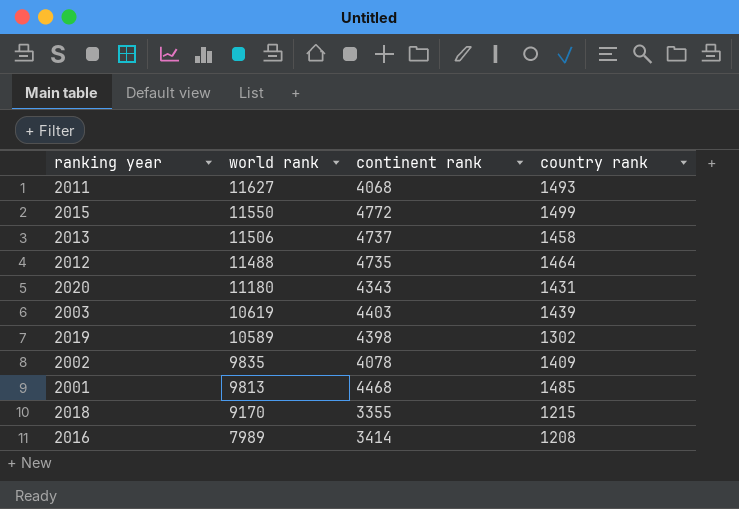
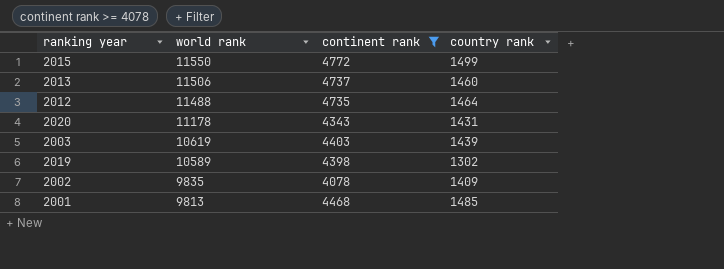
filter: none -> continent rank >= 4078
2013 | country rank: 1458 -> 1460
2020 | world rank: 11180 -> 11178

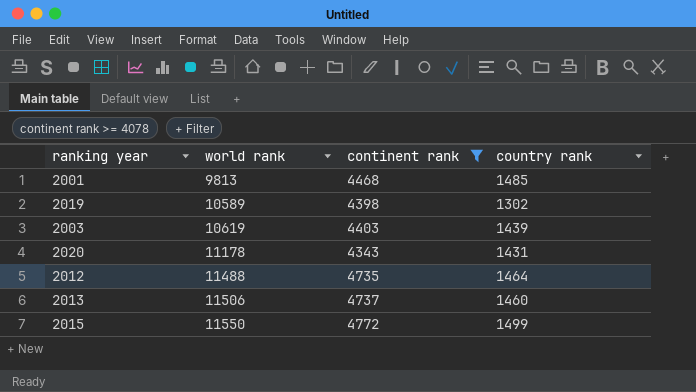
row order: world rank descending -> world rank ascending
row 2002: 9835 | 4078 | 1409 -> none

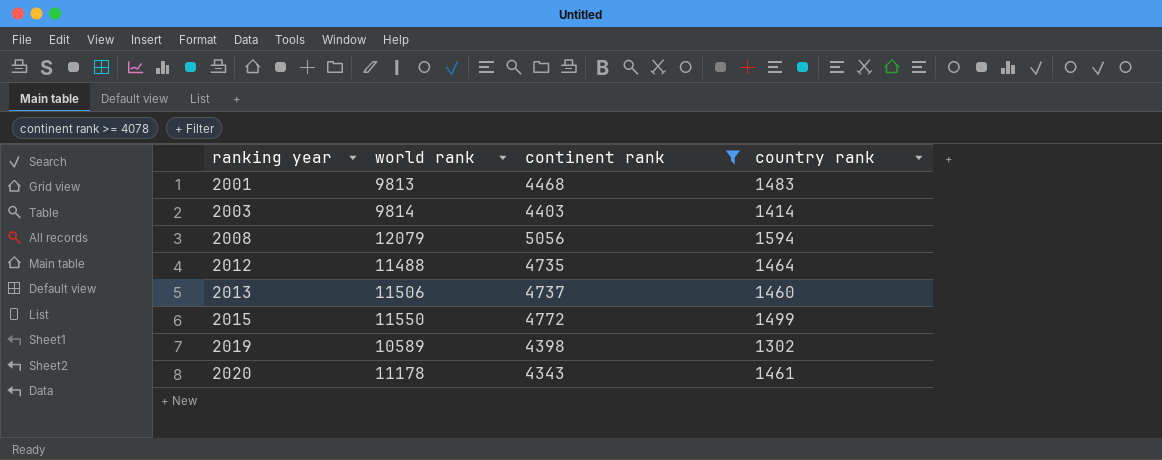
row order: world rank ascending -> ranking year ascending
2001 | country rank: 1485 -> 1483
2003 | world rank: 10619 -> 9814
2003 | country rank: 1439 -> 1414
row 2008: none -> 12079 | 5056 | 1594
2020 | country rank: 1431 -> 1461

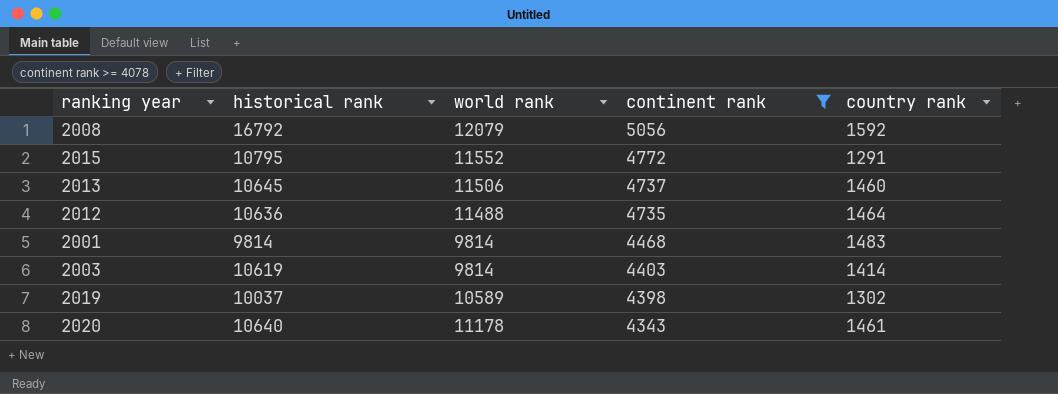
row order: ranking year ascending -> continent rank descending
column historical rank | position: none -> 2
2008 | country rank: 1594 -> 1592
2015 | world rank: 11550 -> 11552
2015 | country rank: 1499 -> 1291
2001 | world rank: 9813 -> 9814

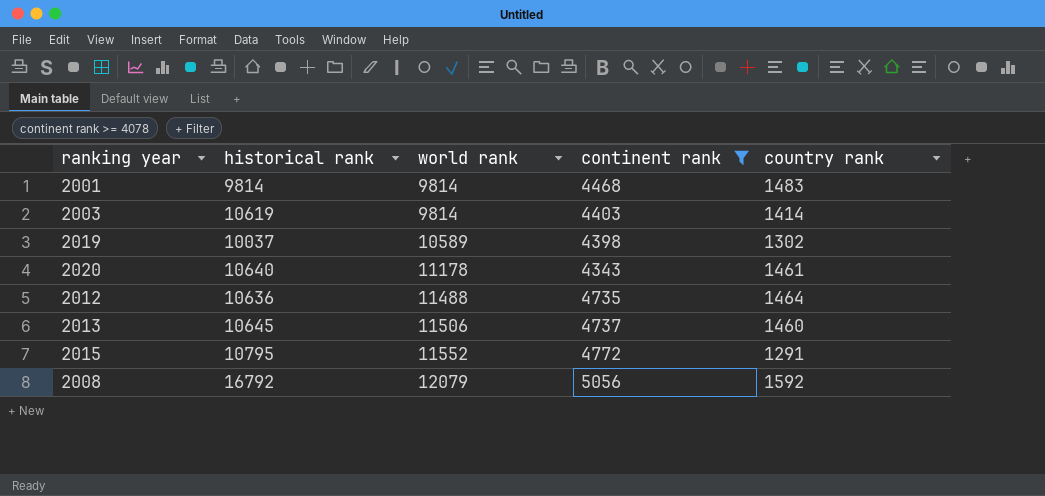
row order: continent rank descending -> world rank ascending

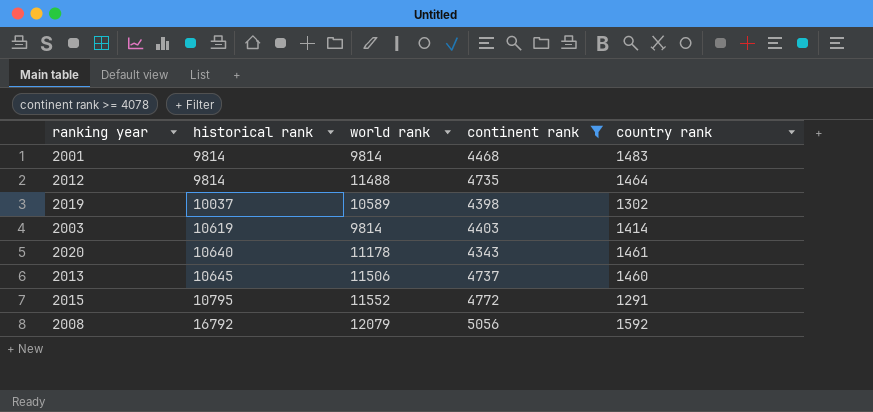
row order: world rank ascending -> historical rank ascending
2012 | historical rank: 10636 -> 9814

